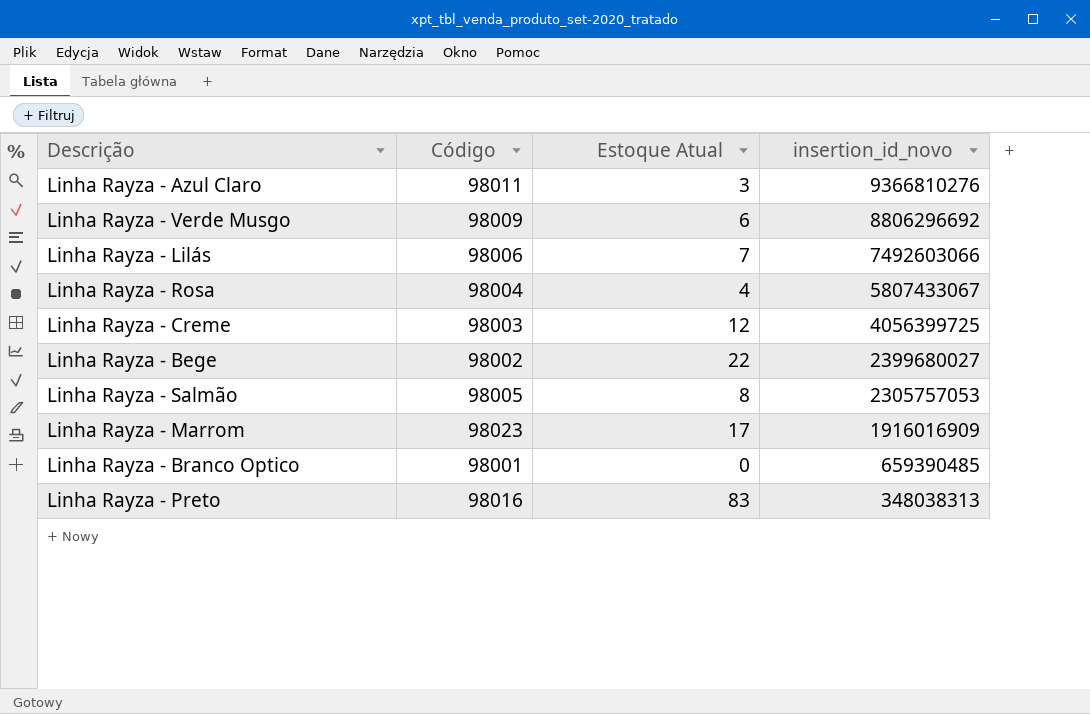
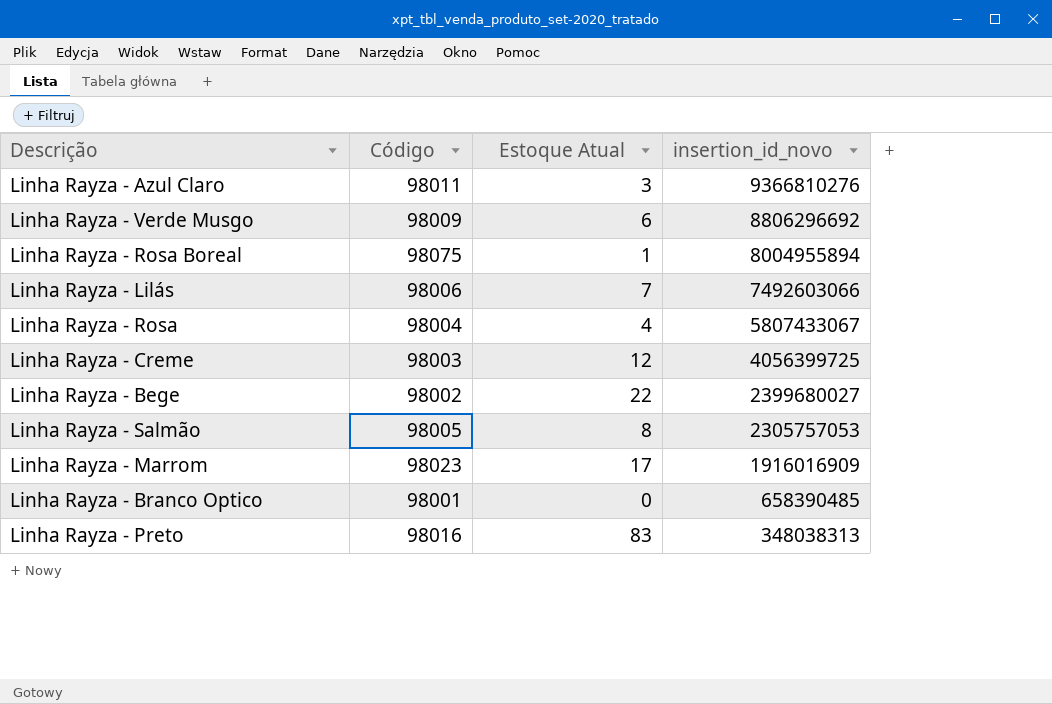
row Linha Rayza - Rosa Boreal: none -> 98075 | 1 | 8004955894
Linha Rayza - Branco Optico | insertion_id_novo: 659390485 -> 658390485

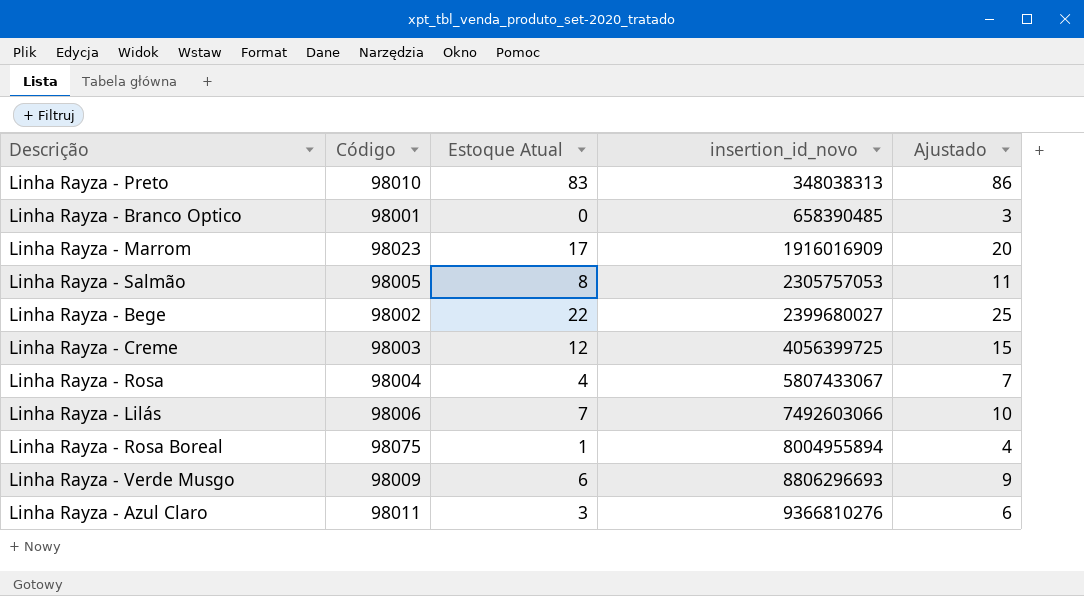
row order: insertion_id_novo descending -> insertion_id_novo ascending
column Ajustado | formula: none -> [Estoque Atual] + 3
Linha Rayza - Preto | Código: 98016 -> 98010
Linha Rayza - Verde Musgo | insertion_id_novo: 8806296692 -> 8806296693

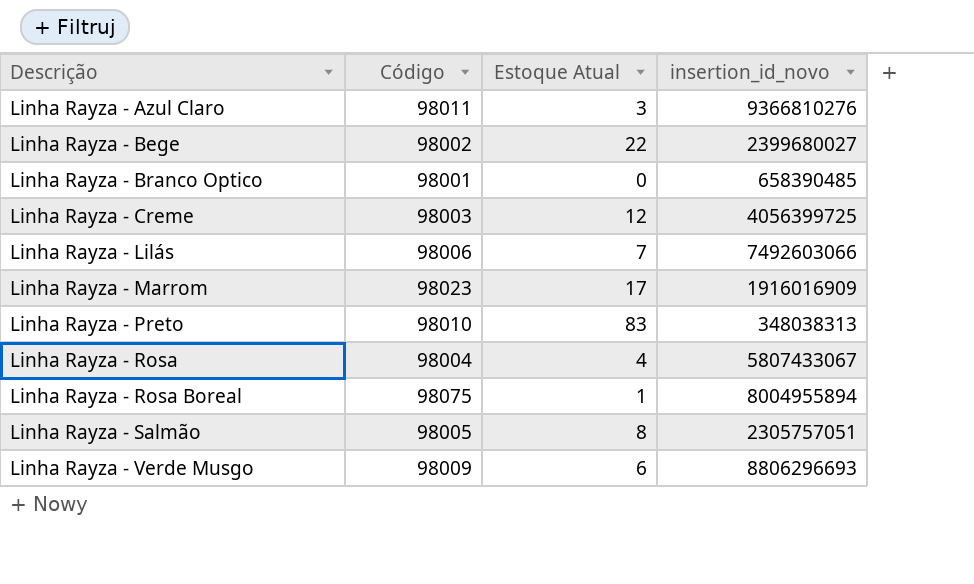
row order: insertion_id_novo ascending -> Descrição ascending
column Ajustado | formula: [Estoque Atual] + 3 -> none
Linha Rayza - Salmão | insertion_id_novo: 2305757053 -> 2305757051

